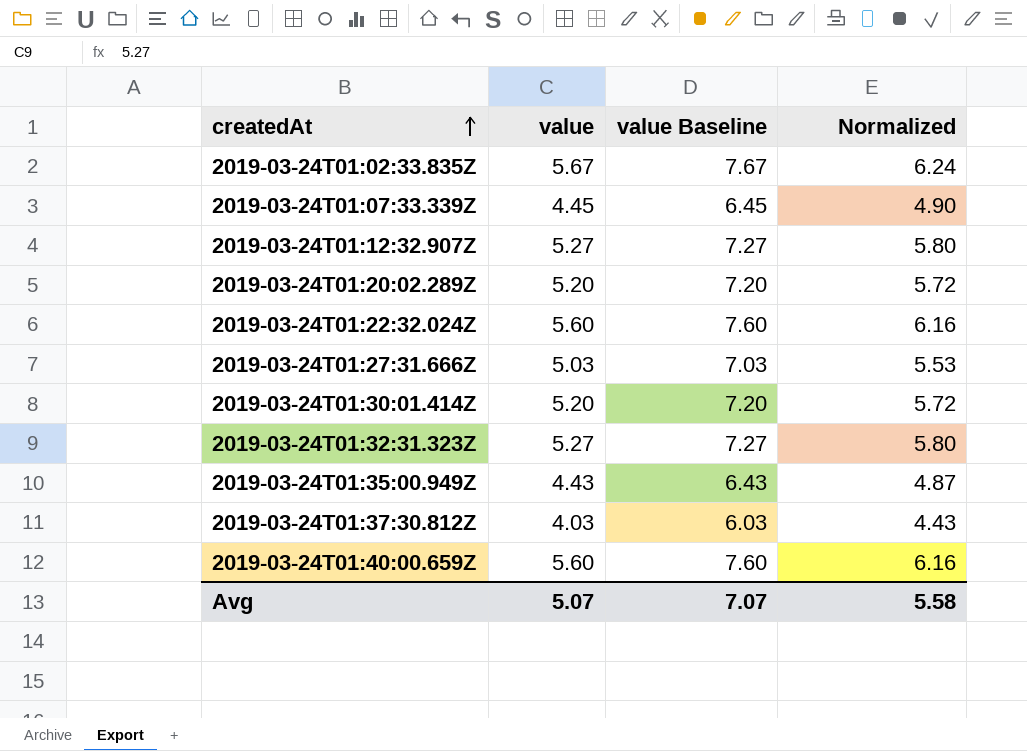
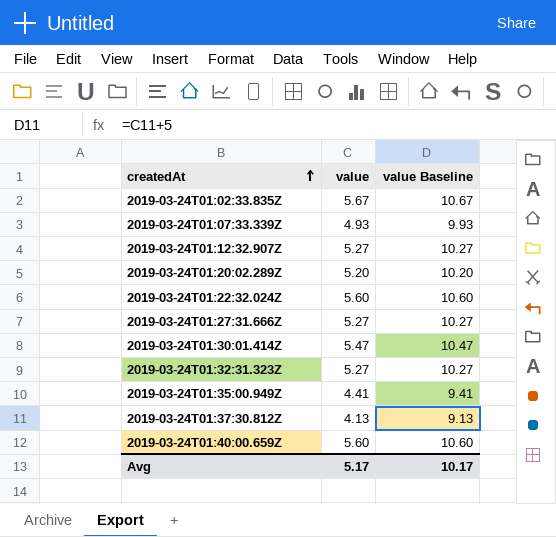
column Normalized | formula: [value] * 1.1 -> none
column value Baseline | formula: [value] + 2 -> [value] + 5
2019-03-24T01:07:33.339Z | value: 4.45 -> 4.93
2019-03-24T01:27:31.666Z | value: 5.03 -> 5.27
2019-03-24T01:30:01.414Z | value: 5.20 -> 5.47
2019-03-24T01:35:00.949Z | value: 4.43 -> 4.41
2019-03-24T01:37:30.812Z | value: 4.03 -> 4.13
Avg | value: 5.07 -> 5.17
Avg | value Baseline: 7.07 -> 10.17

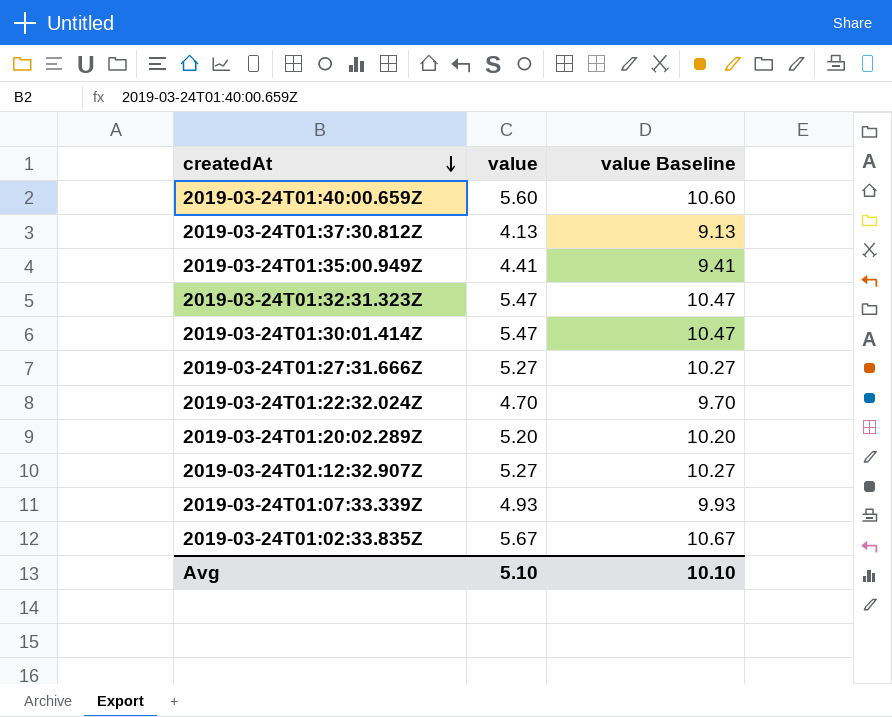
row order: createdAt ascending -> createdAt descending
2019-03-24T01:32:31.323Z | value: 5.27 -> 5.47
2019-03-24T01:32:31.323Z | value Baseline: 10.27 -> 10.47
2019-03-24T01:22:32.024Z | value: 5.60 -> 4.70
2019-03-24T01:22:32.024Z | value Baseline: 10.60 -> 9.70
Avg | value: 5.17 -> 5.10
Avg | value Baseline: 10.17 -> 10.10

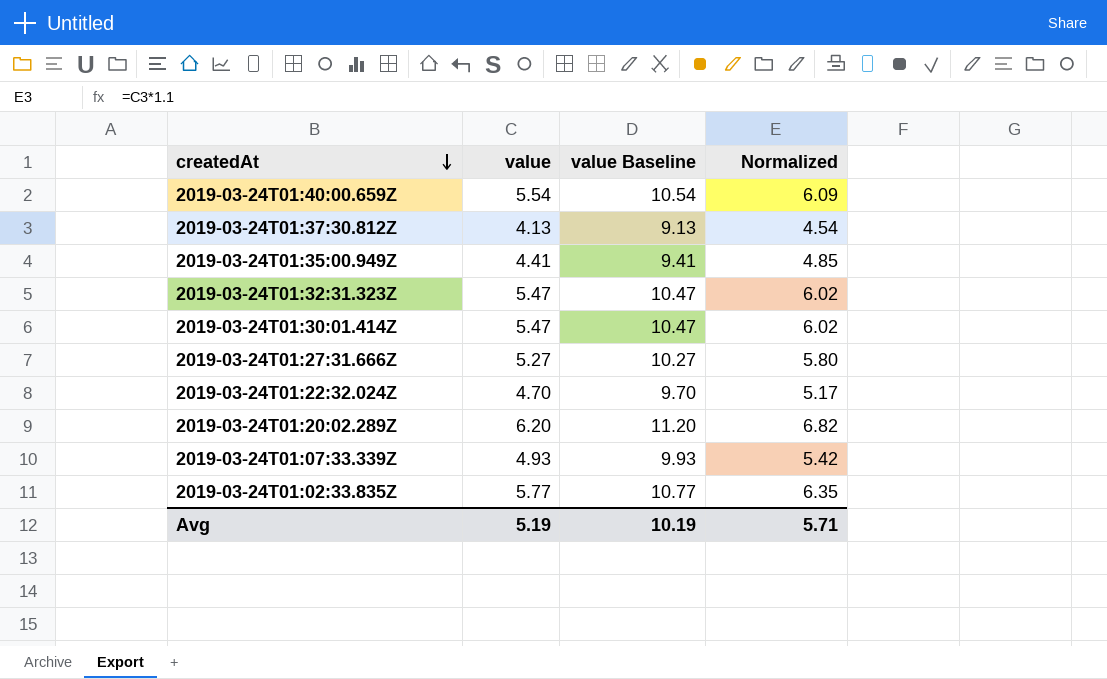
column Normalized | formula: none -> [value] * 1.1
row 2019-03-24T01:12:32.907Z: 5.27 | 10.27 -> none
2019-03-24T01:40:00.659Z | value: 5.60 -> 5.54
2019-03-24T01:40:00.659Z | value Baseline: 10.60 -> 10.54
2019-03-24T01:20:02.289Z | value: 5.20 -> 6.20
2019-03-24T01:20:02.289Z | value Baseline: 10.20 -> 11.20
2019-03-24T01:02:33.835Z | value: 5.67 -> 5.77
2019-03-24T01:02:33.835Z | value Baseline: 10.67 -> 10.77
Avg | value: 5.10 -> 5.19
Avg | value Baseline: 10.10 -> 10.19

